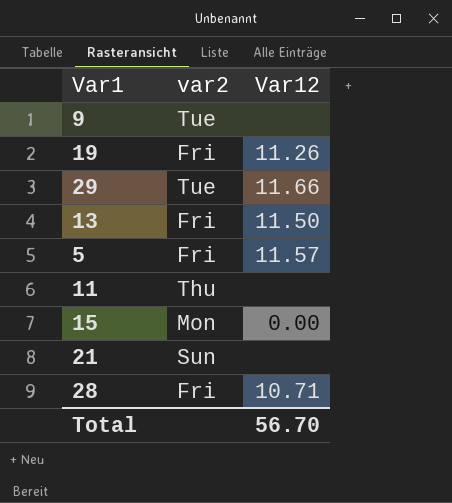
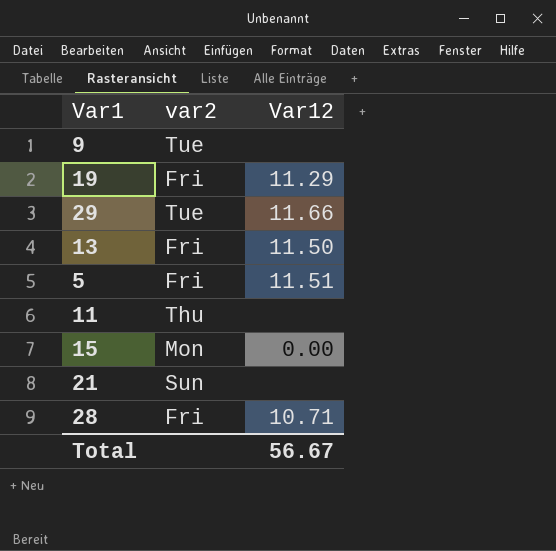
19 | Var12: 11.26 -> 11.29
5 | Var12: 11.57 -> 11.51
Total | Var12: 56.70 -> 56.67

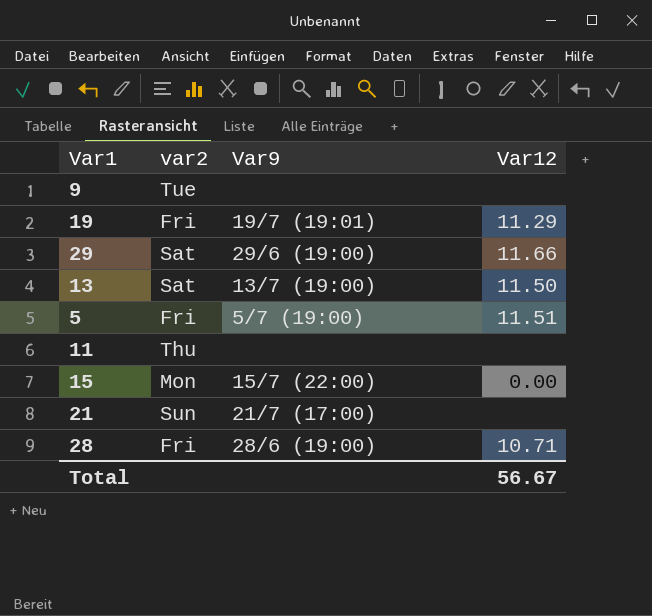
column Var9 | position: none -> 3
29 | var2: Tue -> Sat
13 | var2: Fri -> Sat

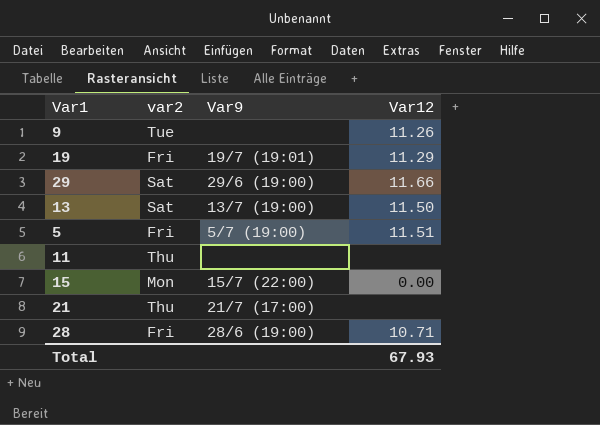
9 | Var12: none -> 11.26
21 | var2: Sun -> Thu
Total | Var12: 56.67 -> 67.93

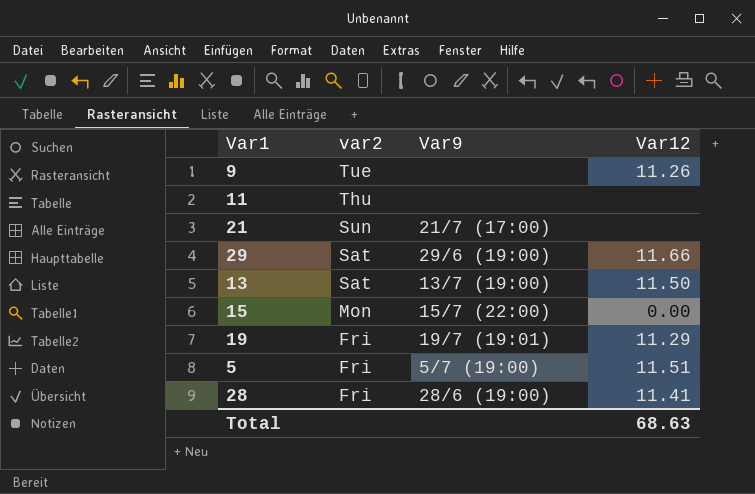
row order: none -> var2 descending
21 | var2: Thu -> Sun
28 | Var12: 10.71 -> 11.41
Total | Var12: 67.93 -> 68.63

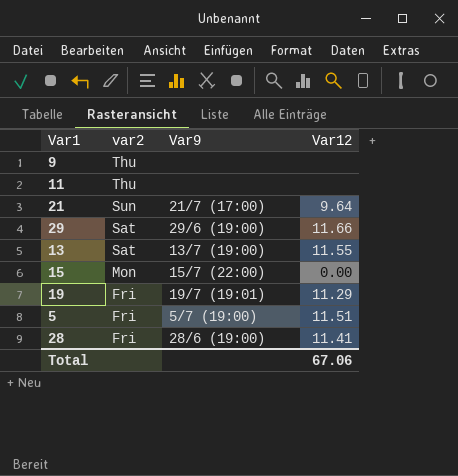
9 | var2: Tue -> Thu
9 | Var12: 11.26 -> none
21 | Var12: none -> 9.64
13 | Var12: 11.50 -> 11.55
Total | Var12: 68.63 -> 67.06

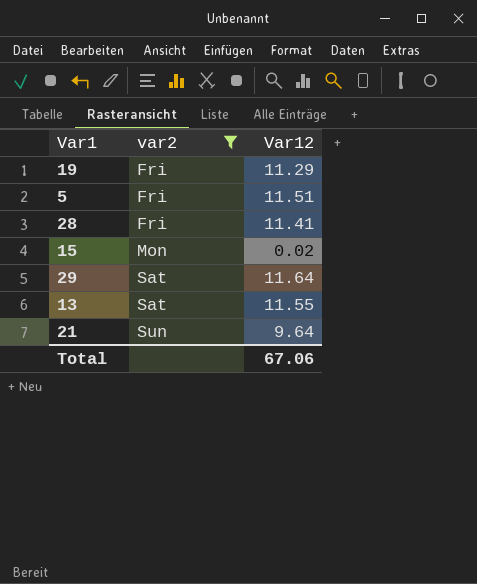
filter: none -> var2 != Thu
row order: var2 descending -> var2 ascending
column Var9 | position: 3 -> none
15 | Var12: 0.00 -> 0.02
29 | Var12: 11.66 -> 11.64

